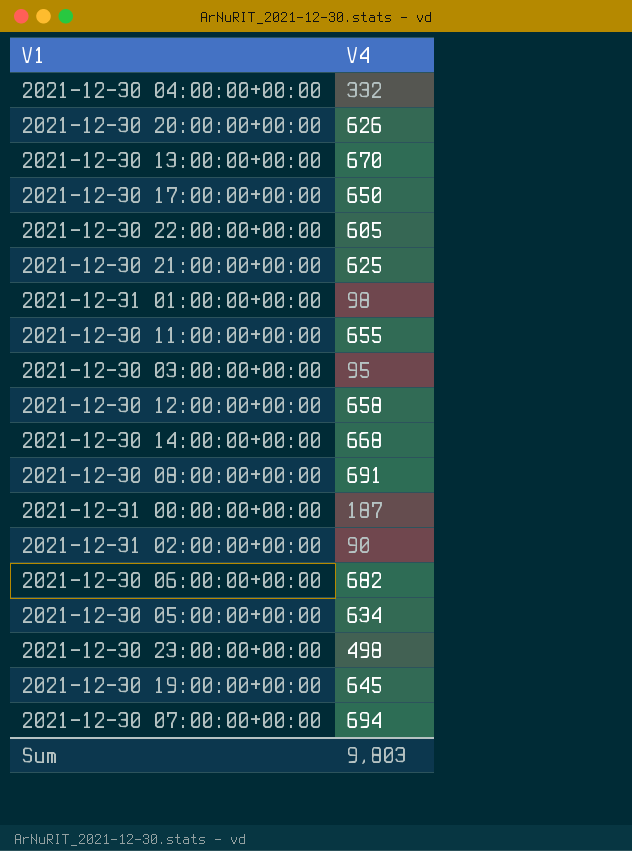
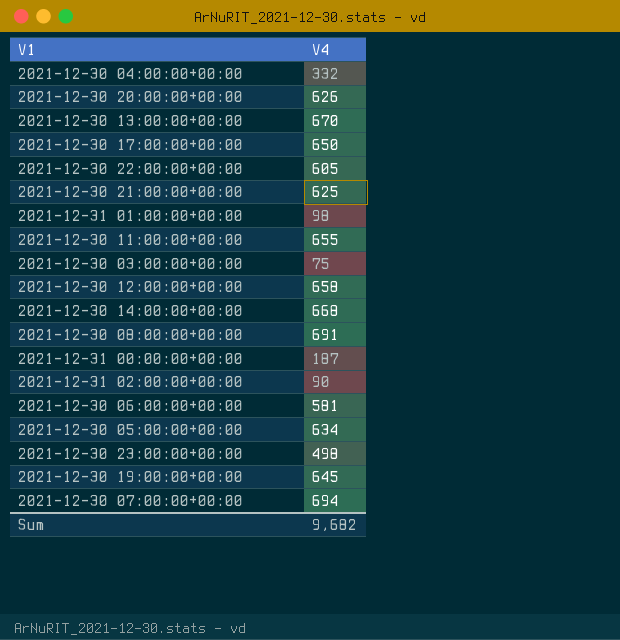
2021-12-30 03:00:00+00:00 | V4: 95 -> 75
2021-12-30 06:00:00+00:00 | V4: 682 -> 581
Sum | V4: 9,803 -> 9,682

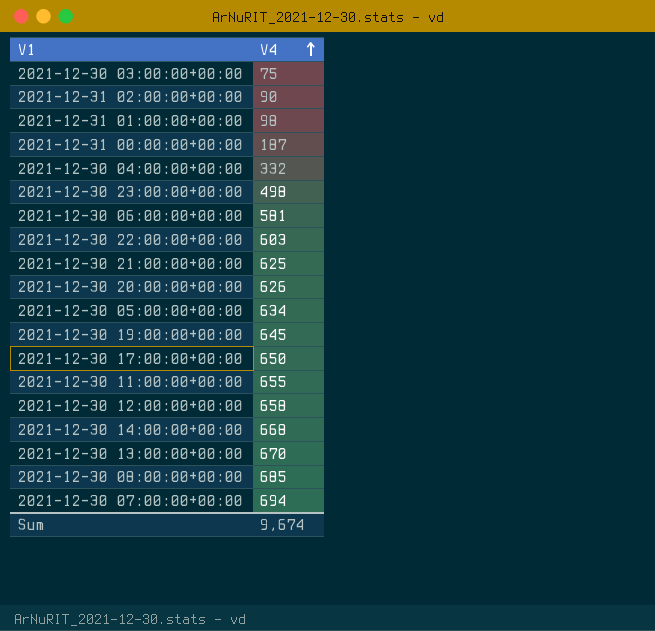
row order: none -> V4 ascending
2021-12-30 22:00:00+00:00 | V4: 605 -> 603
2021-12-30 08:00:00+00:00 | V4: 691 -> 685
Sum | V4: 9,682 -> 9,674

